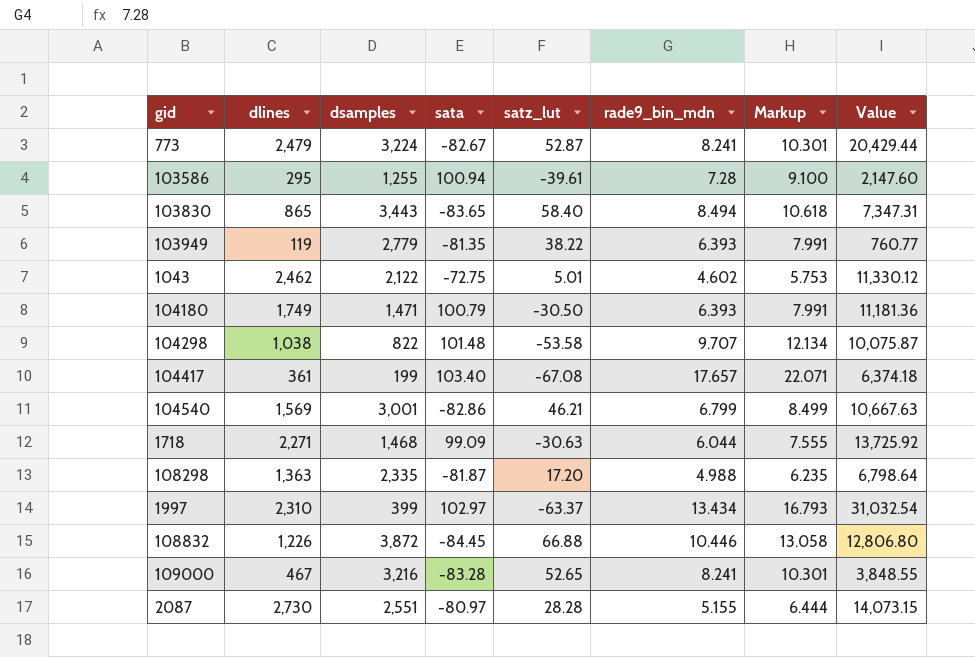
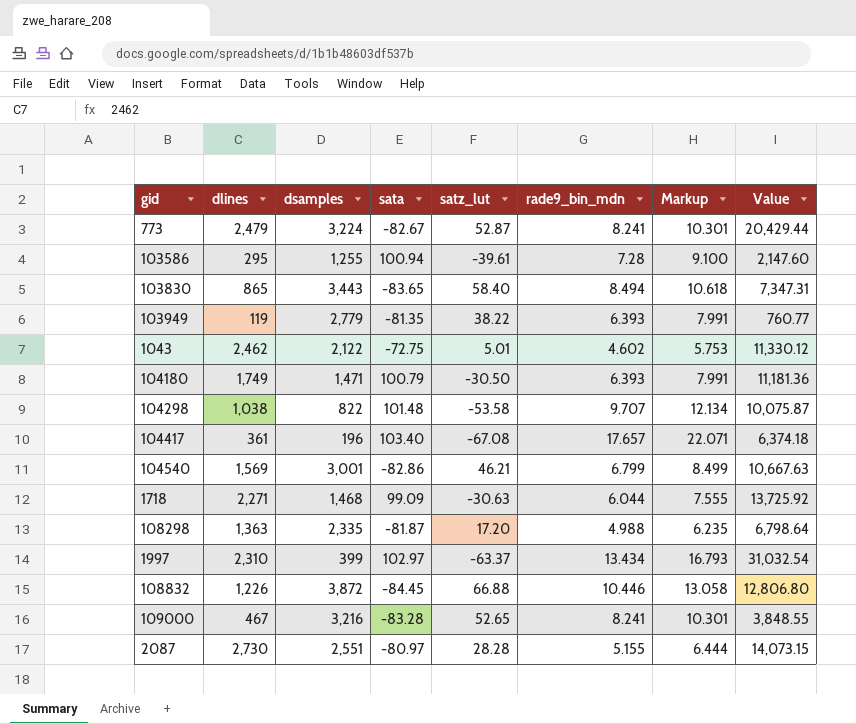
104417 | dsamples: 199 -> 196

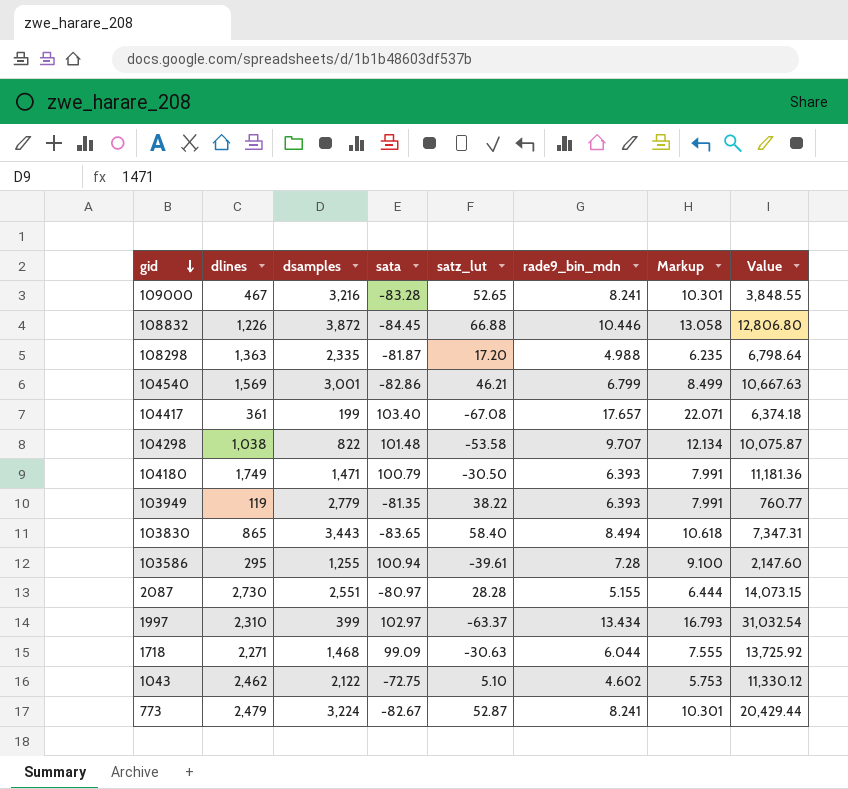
row order: none -> gid descending
104417 | dsamples: 196 -> 199
1043 | satz_lut: 5.01 -> 5.10

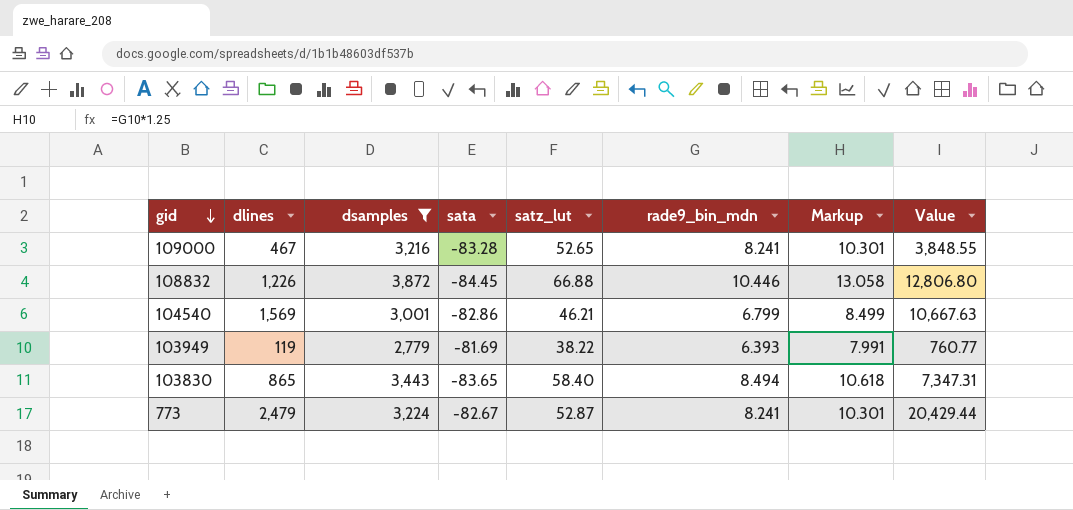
filter: none -> dsamples >= 2,779
103949 | sata: -81.35 -> -81.69

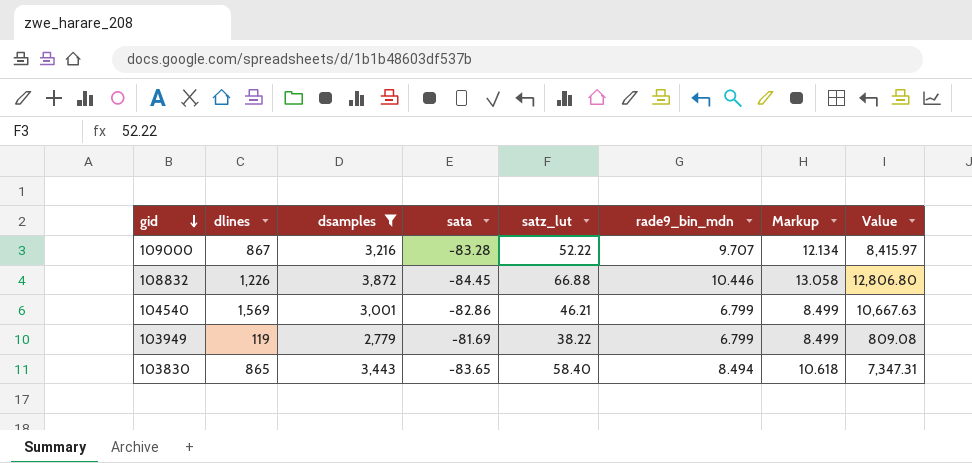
row 773: 2,479 | 3,224 | -82.67 | 52.87 | 8.241 | 10.301 | 20,429.44 -> none
109000 | dlines: 467 -> 867
109000 | satz_lut: 52.65 -> 52.22
109000 | rade9_bin_mdn: 8.241 -> 9.707
109000 | Markup: 10.301 -> 12.134
109000 | Value: 3,848.55 -> 8,415.97
103949 | rade9_bin_mdn: 6.393 -> 6.799
103949 | Markup: 7.991 -> 8.499
103949 | Value: 760.77 -> 809.08

